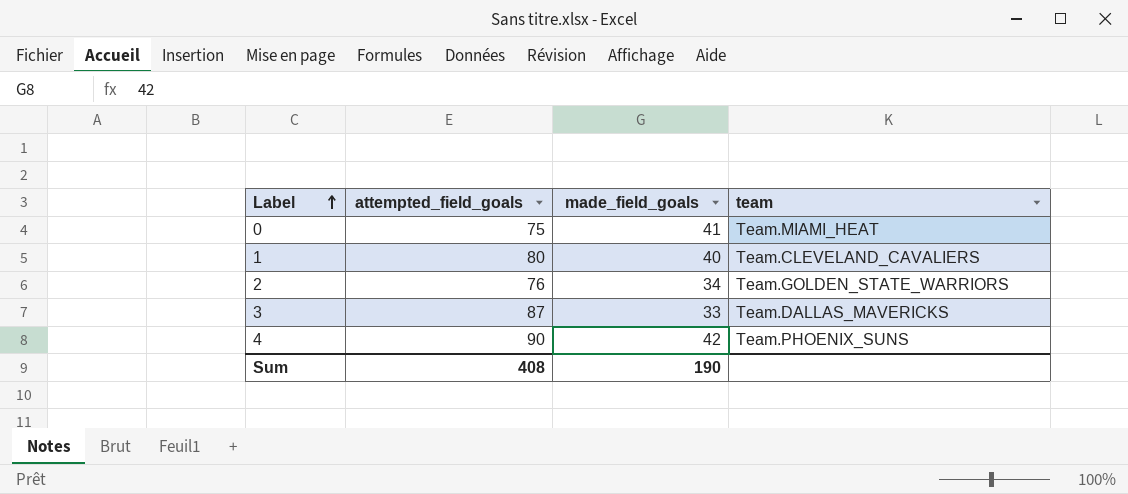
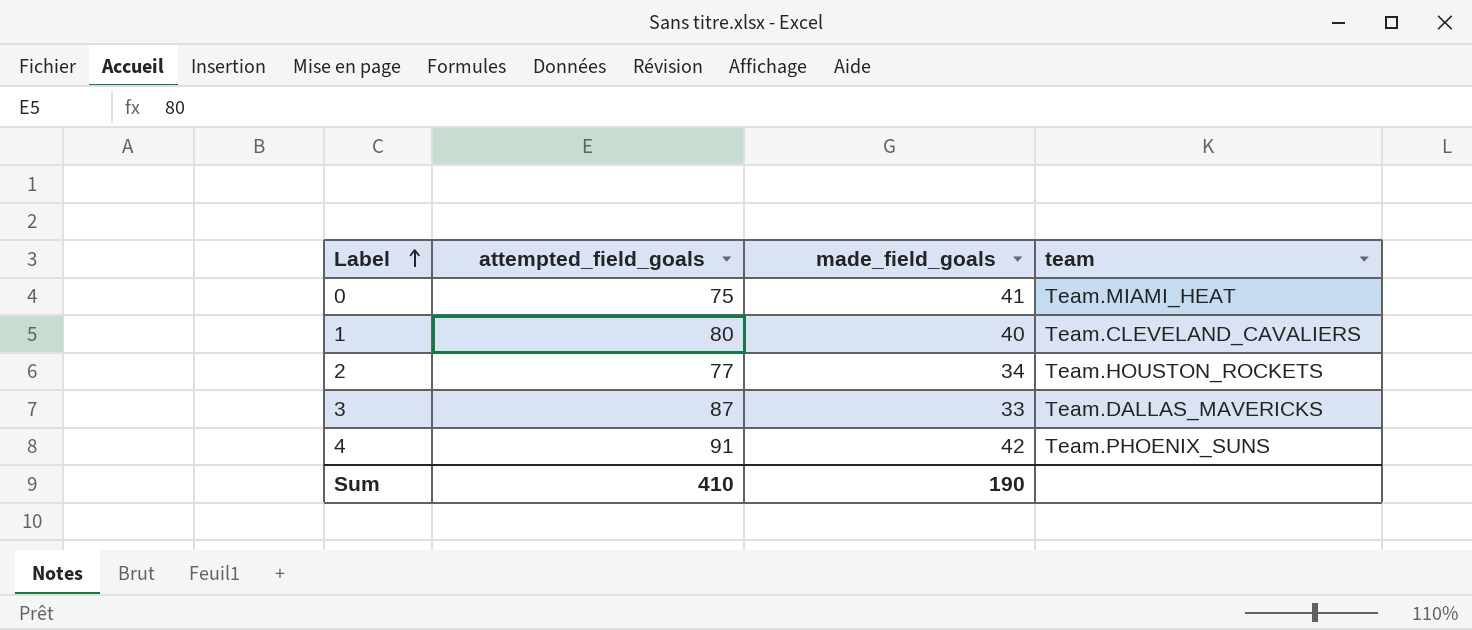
2 | attempted_field_goals: 76 -> 77
2 | team: Team.GOLDEN_STATE_WARRIORS -> Team.HOUSTON_ROCKETS
4 | attempted_field_goals: 90 -> 91
Sum | attempted_field_goals: 408 -> 410

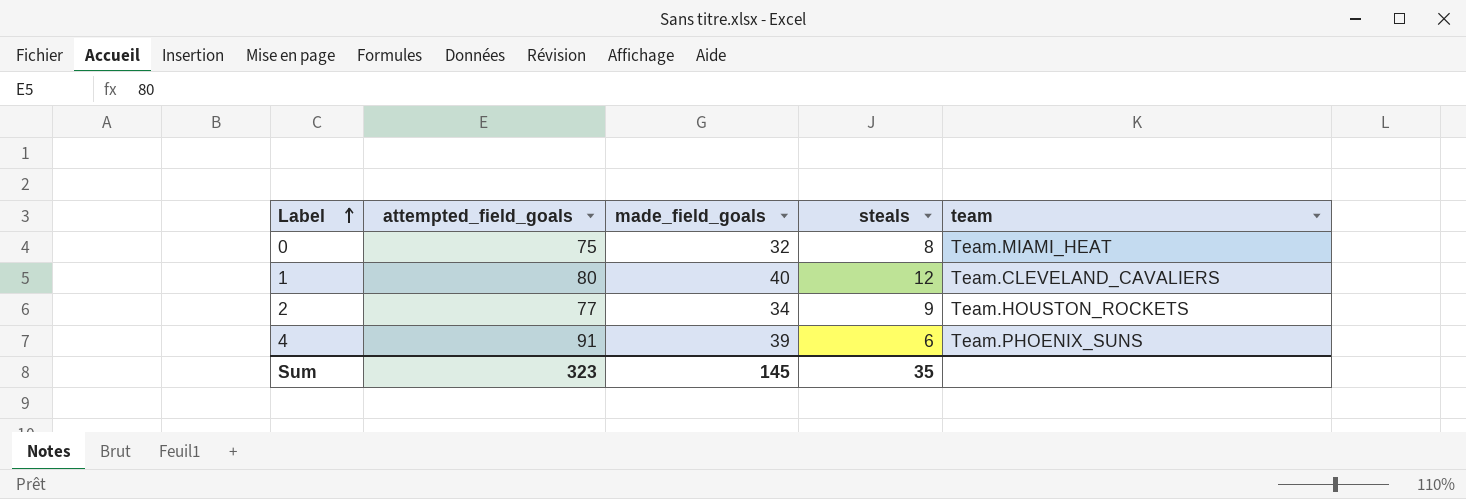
column steals | position: none -> 4
row 3: 87 | 33 | Team.DALLAS_MAVERICKS -> none
0 | made_field_goals: 41 -> 32
4 | made_field_goals: 42 -> 39
Sum | attempted_field_goals: 410 -> 323
Sum | made_field_goals: 190 -> 145

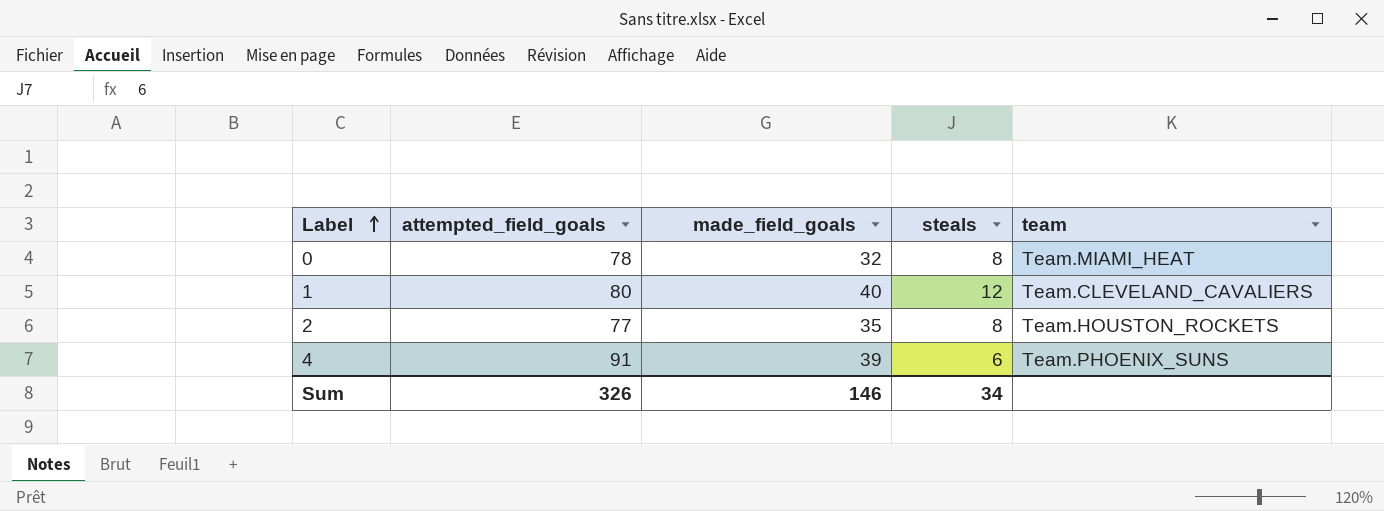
0 | attempted_field_goals: 75 -> 78
2 | made_field_goals: 34 -> 35
2 | steals: 9 -> 8
Sum | attempted_field_goals: 323 -> 326
Sum | made_field_goals: 145 -> 146
Sum | steals: 35 -> 34

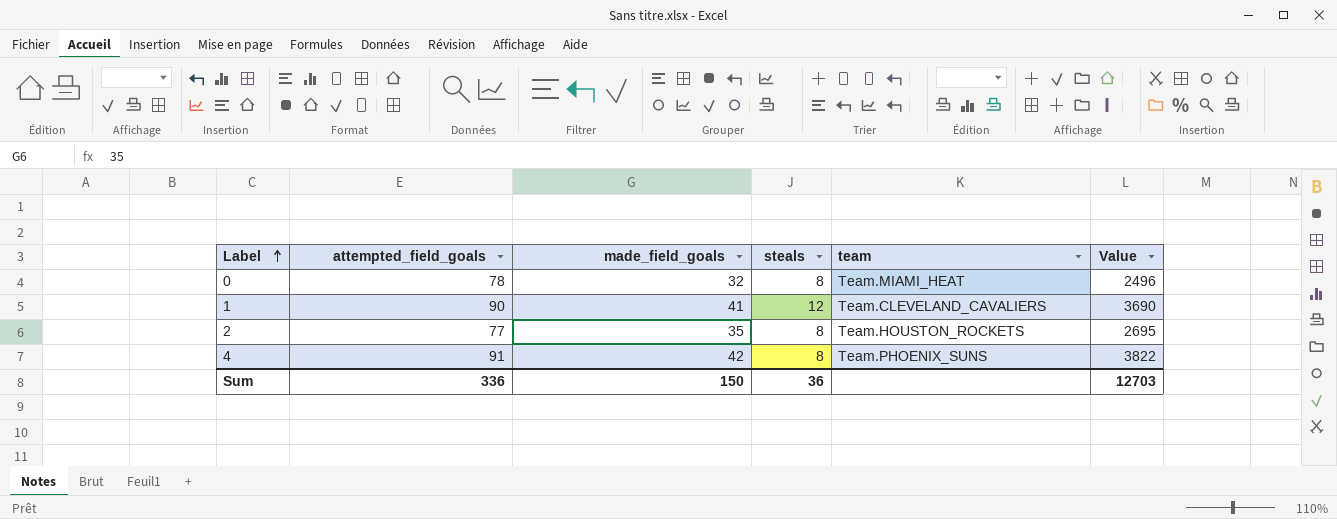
column Value | formula: none -> [attempted_field_goals] * [made_field_goals]
1 | attempted_field_goals: 80 -> 90
1 | made_field_goals: 40 -> 41
4 | made_field_goals: 39 -> 42
4 | steals: 6 -> 8
Sum | attempted_field_goals: 326 -> 336
Sum | made_field_goals: 146 -> 150
Sum | steals: 34 -> 36

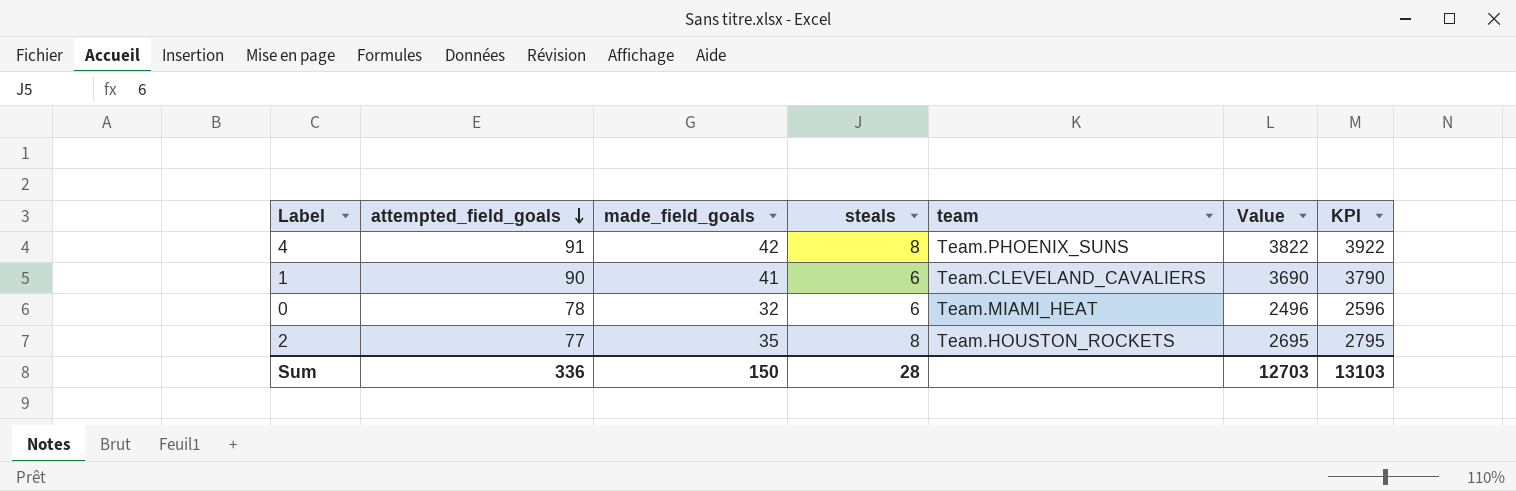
row order: Label ascending -> attempted_field_goals descending
column KPI | formula: none -> [Value] + 100
1 | steals: 12 -> 6
0 | steals: 8 -> 6
Sum | steals: 36 -> 28

